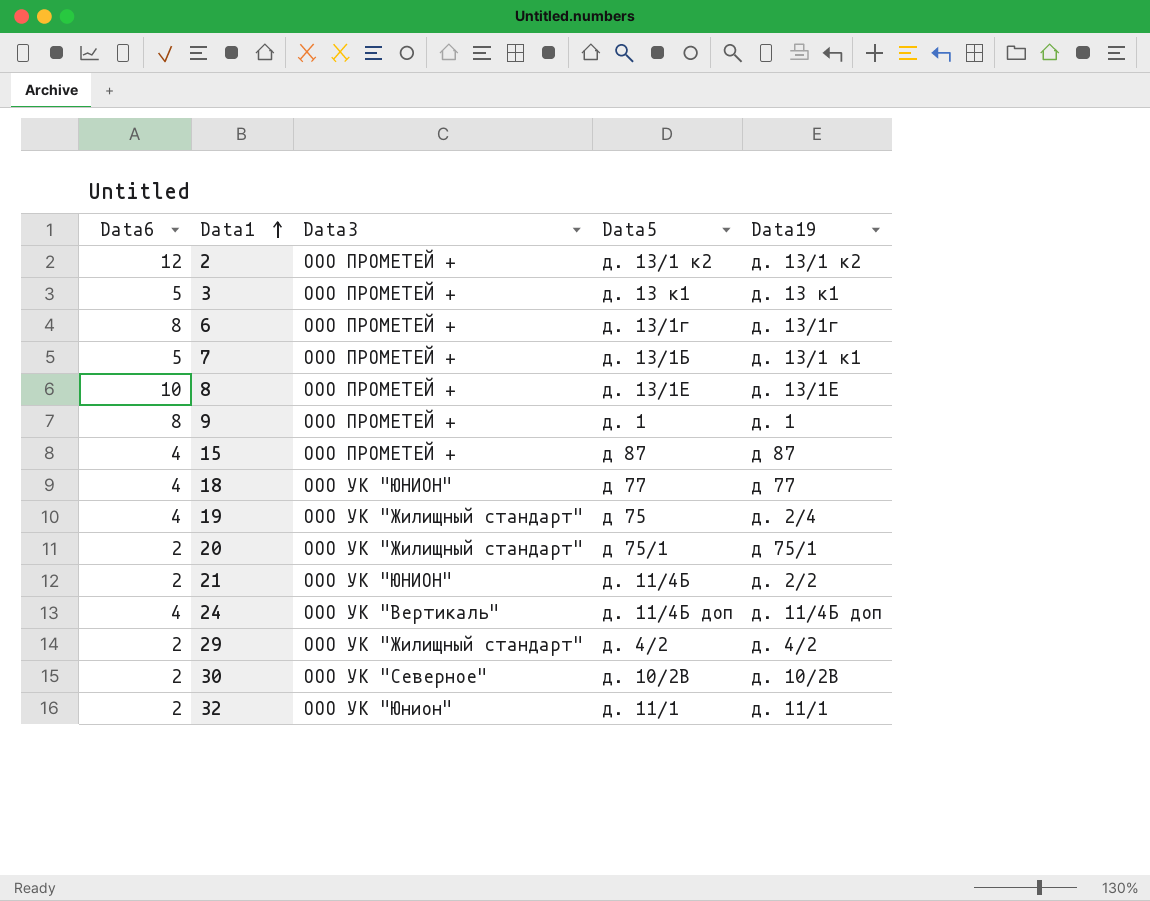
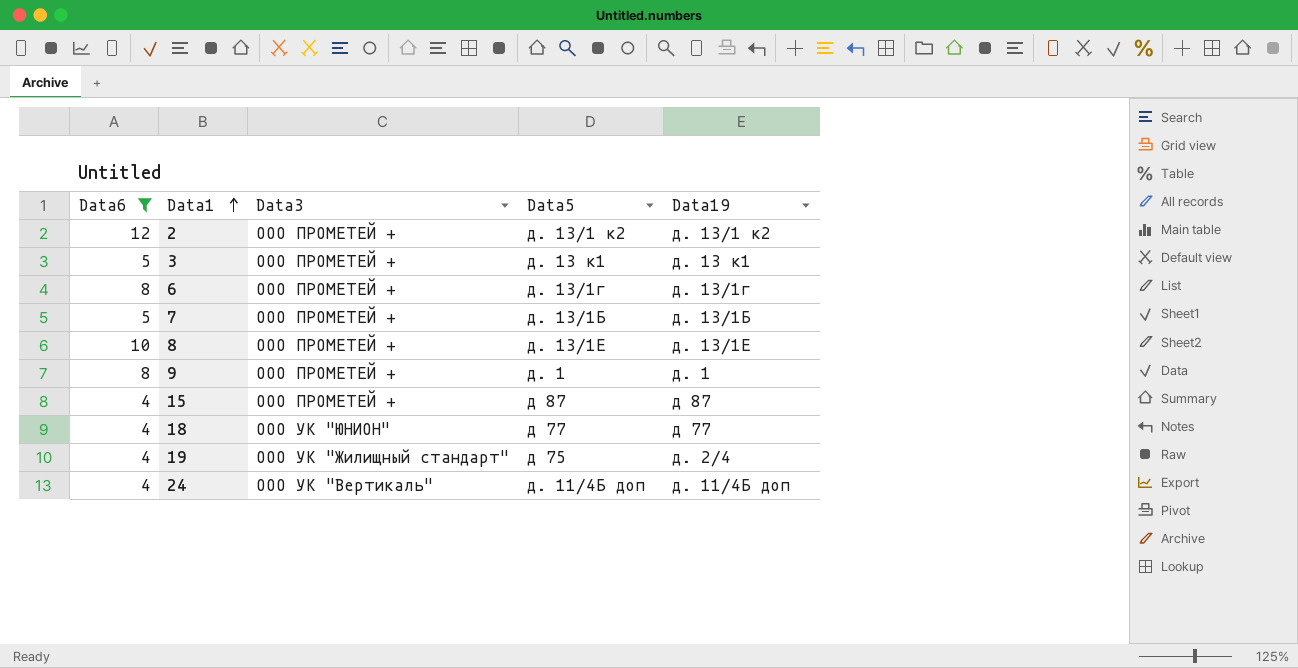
filter: none -> Data6 != 2
7 | Data19: д. 13/1 к1 -> д. 13/1Б

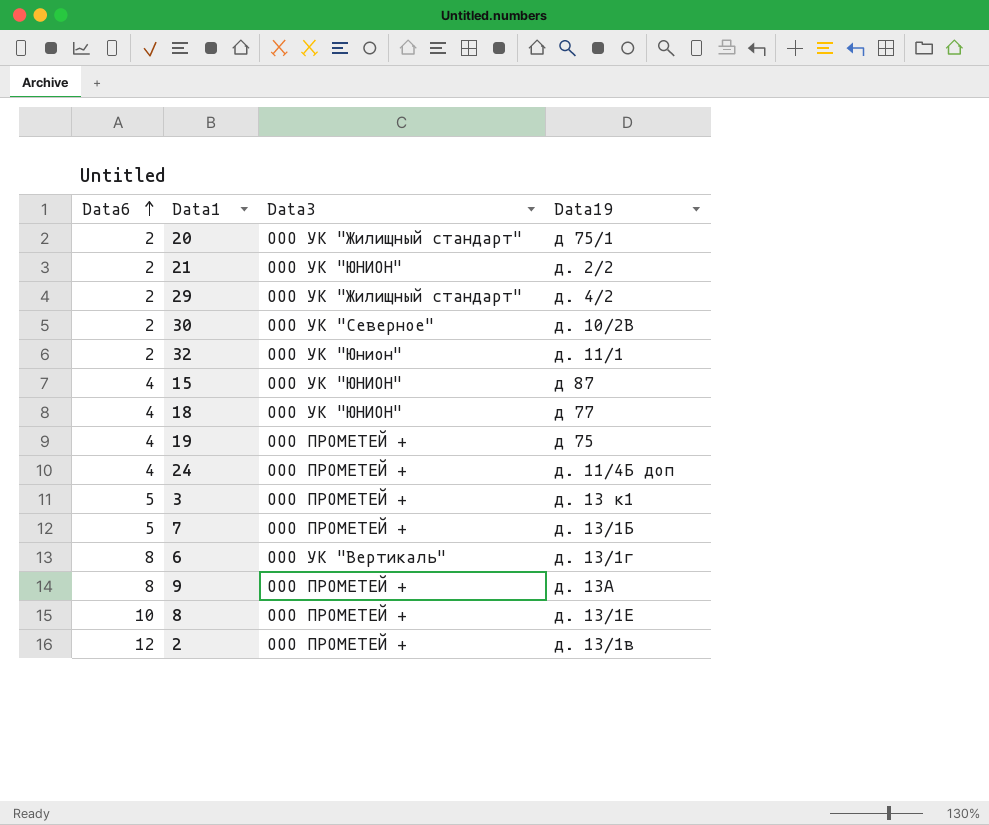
filter: Data6 != 2 -> none
row order: Data1 ascending -> Data6 ascending
column Data5 | position: 4 -> none
15 | Data3: ООО ПРОМЕТЕЙ + -> ООО УК "ЮНИОН"
19 | Data3: ООО УК "Жилищный стандарт" -> ООО ПРОМЕТЕЙ +
19 | Data19: д. 2/4 -> д 75
24 | Data3: ООО УК "Вертикаль" -> ООО ПРОМЕТЕЙ +
6 | Data3: ООО ПРОМЕТЕЙ + -> ООО УК "Вертикаль"
9 | Data19: д. 1 -> д. 13А
2 | Data19: д. 13/1 к2 -> д. 13/1в

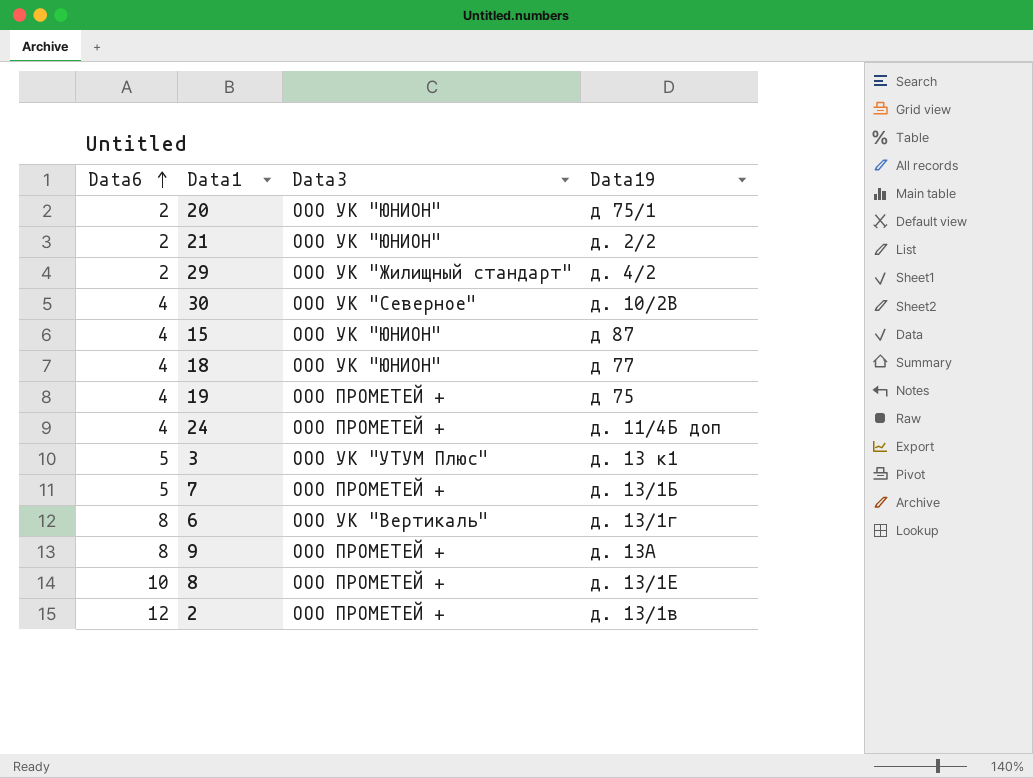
row 32: 2 | ООО УК "Юнион" | д. 11/1 -> none
20 | Data3: ООО УК "Жилищный стандарт" -> ООО УК "ЮНИОН"
30 | Data6: 2 -> 4
3 | Data3: ООО ПРОМЕТЕЙ + -> ООО УК "УТУМ Плюс"

